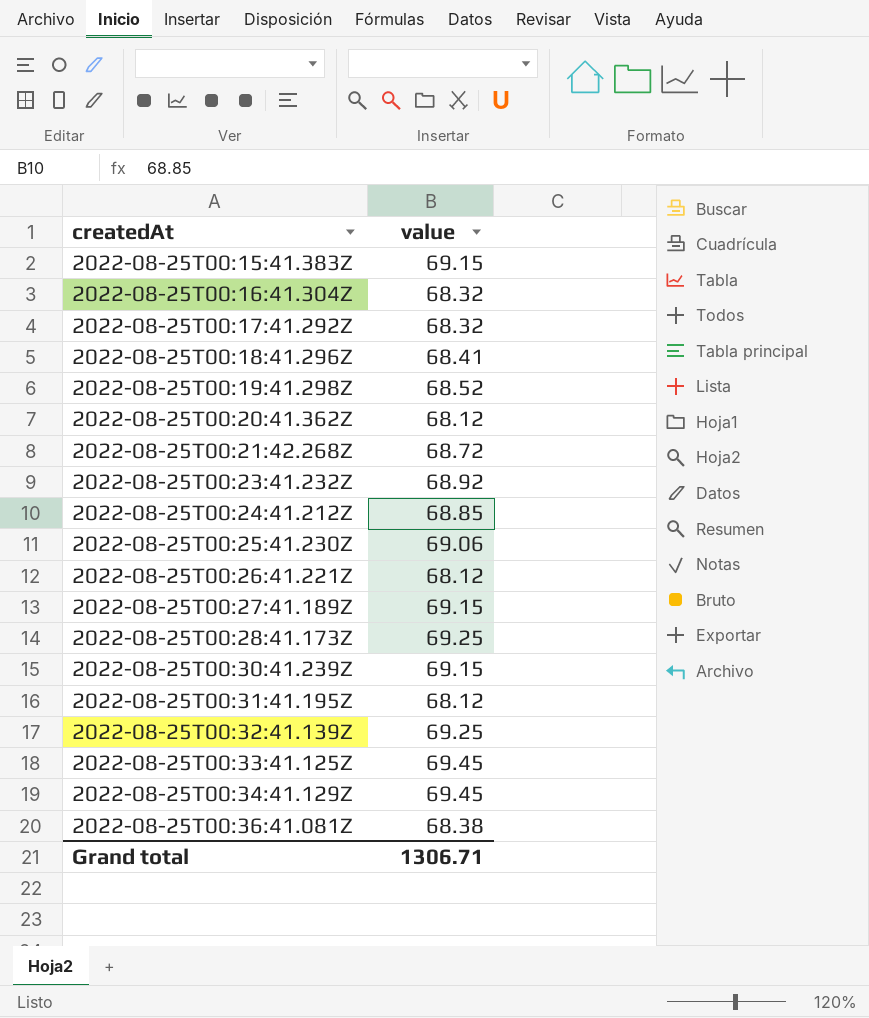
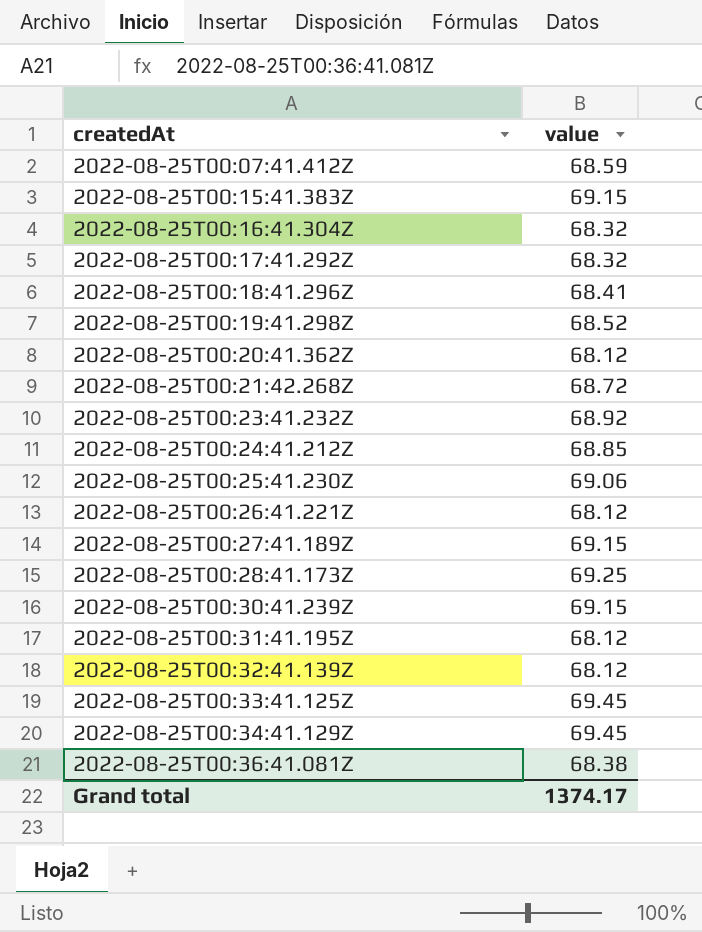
row 2022-08-25T00:07:41.412Z: none -> 68.59
2022-08-25T00:32:41.139Z | value: 69.25 -> 68.12
Grand total | value: 1306.71 -> 1374.17

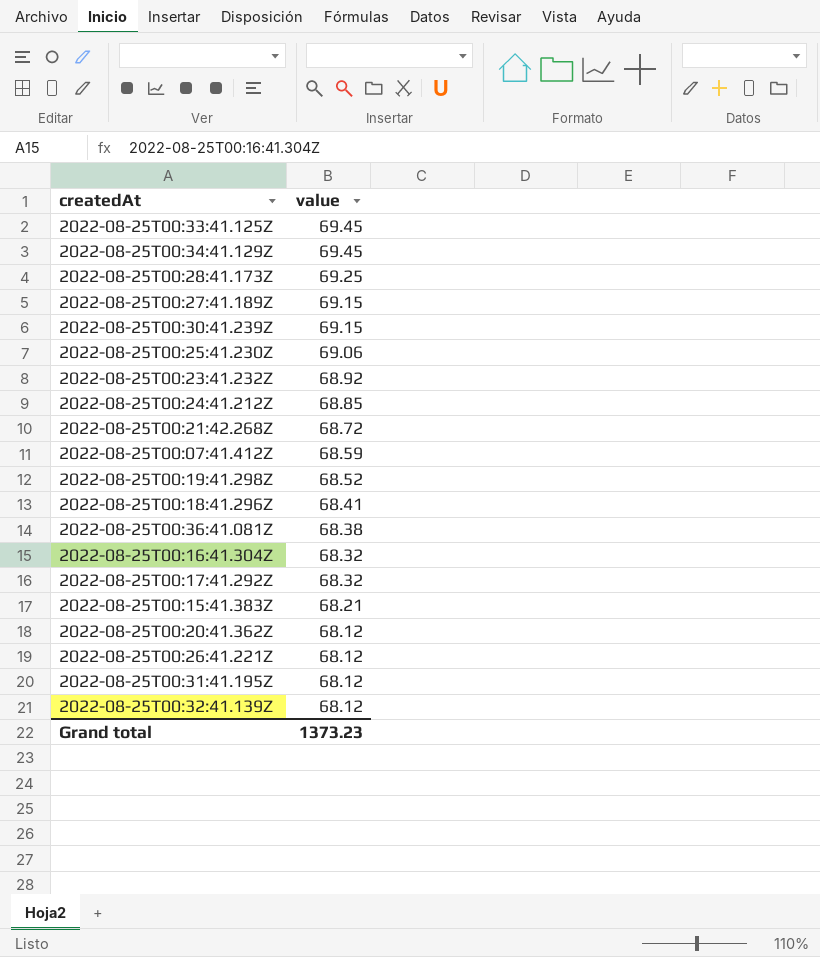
row order: createdAt ascending -> value descending
2022-08-25T00:15:41.383Z | value: 69.15 -> 68.21
Grand total | value: 1374.17 -> 1373.23

